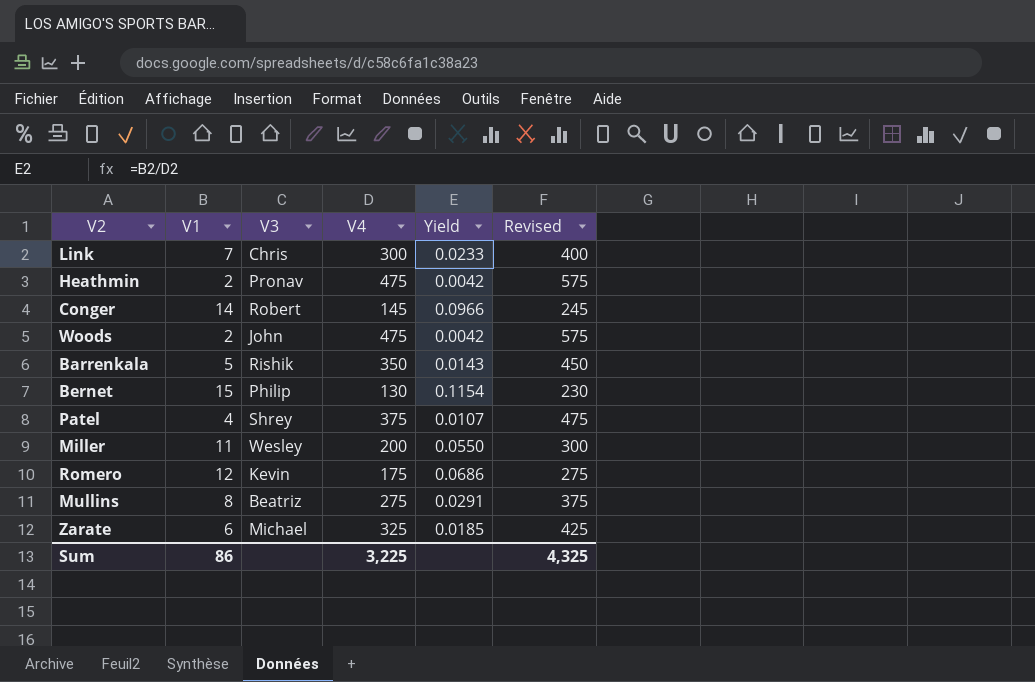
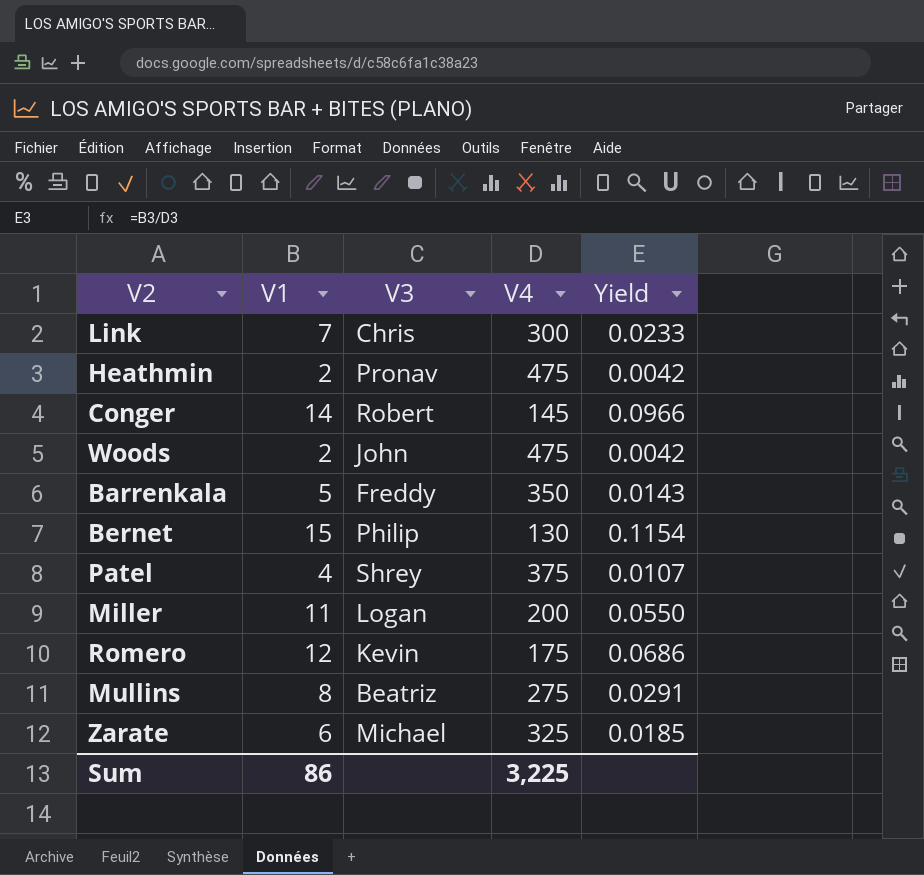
column Revised | formula: [V4] + 100 -> none
Barrenkala | V3: Rishik -> Freddy
Miller | V3: Wesley -> Logan

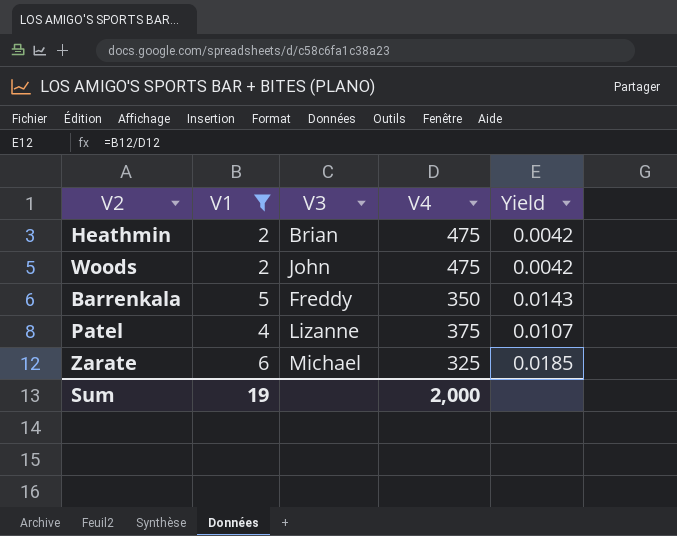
filter: none -> V1 <= 6
Heathmin | V3: Pronav -> Brian
Patel | V3: Shrey -> Lizanne
Sum | V1: 86 -> 19
Sum | V4: 3,225 -> 2,000

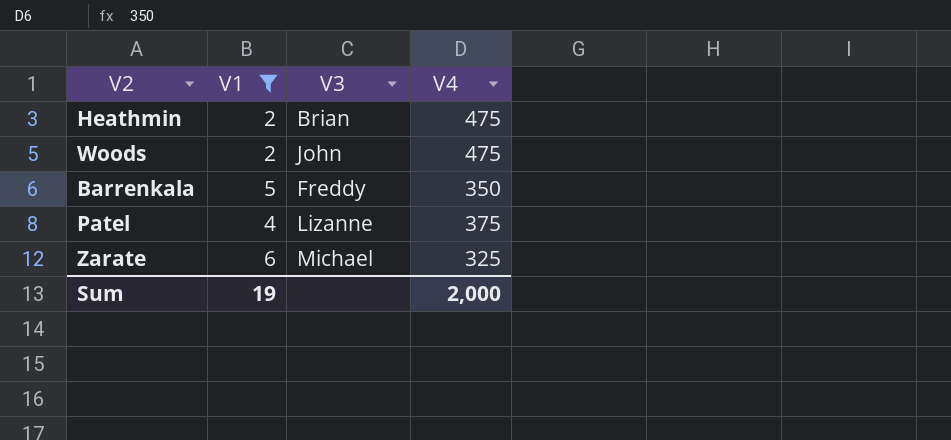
column Yield | formula: [V1] / [V4] -> none

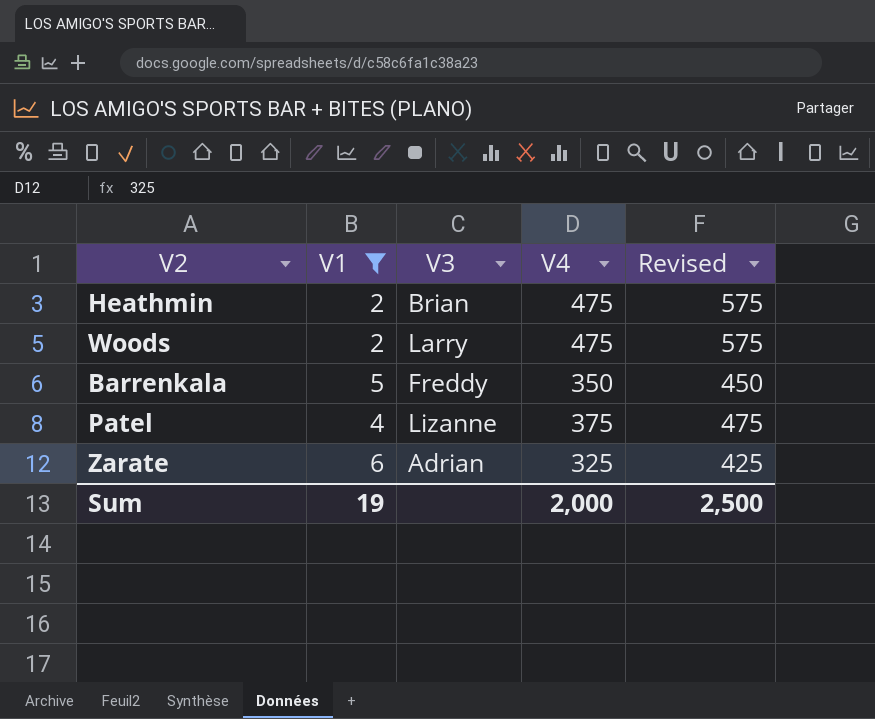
column Revised | formula: none -> [V4] + 100
Woods | V3: John -> Larry
Zarate | V3: Michael -> Adrian

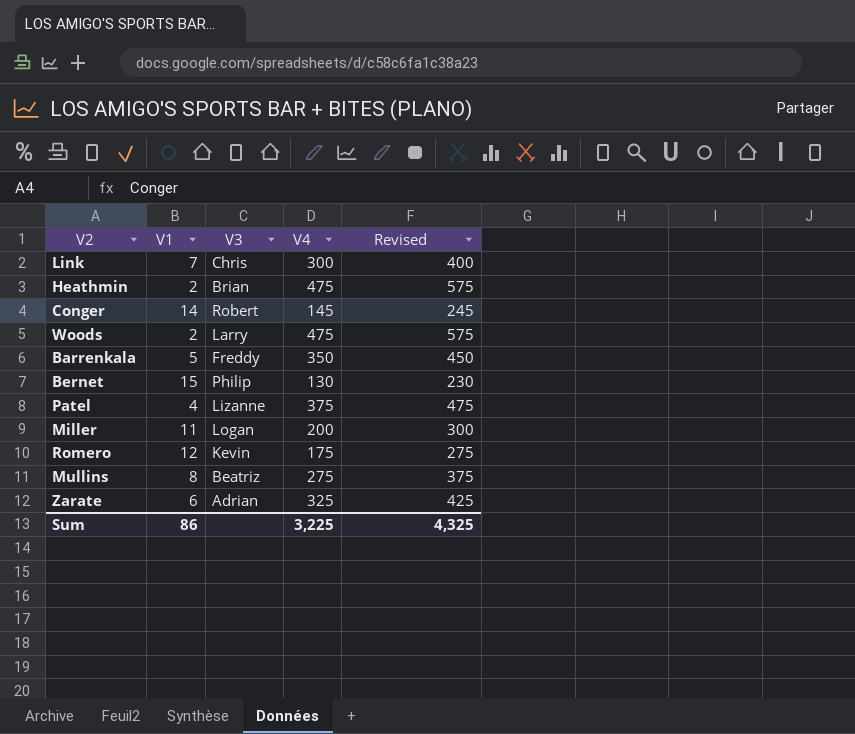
filter: V1 <= 6 -> none
Sum | V1: 19 -> 86
Sum | V4: 2,000 -> 3,225
Sum | Revised: 2,500 -> 4,325

